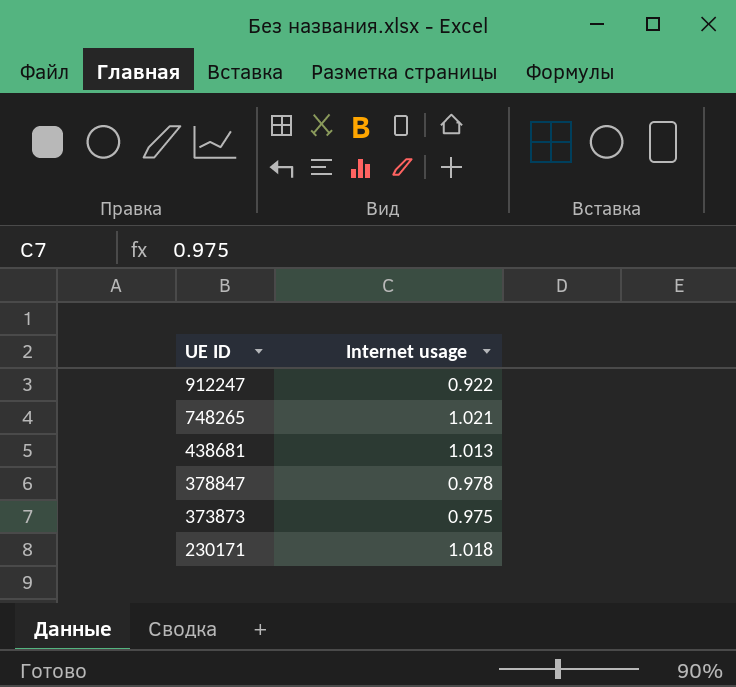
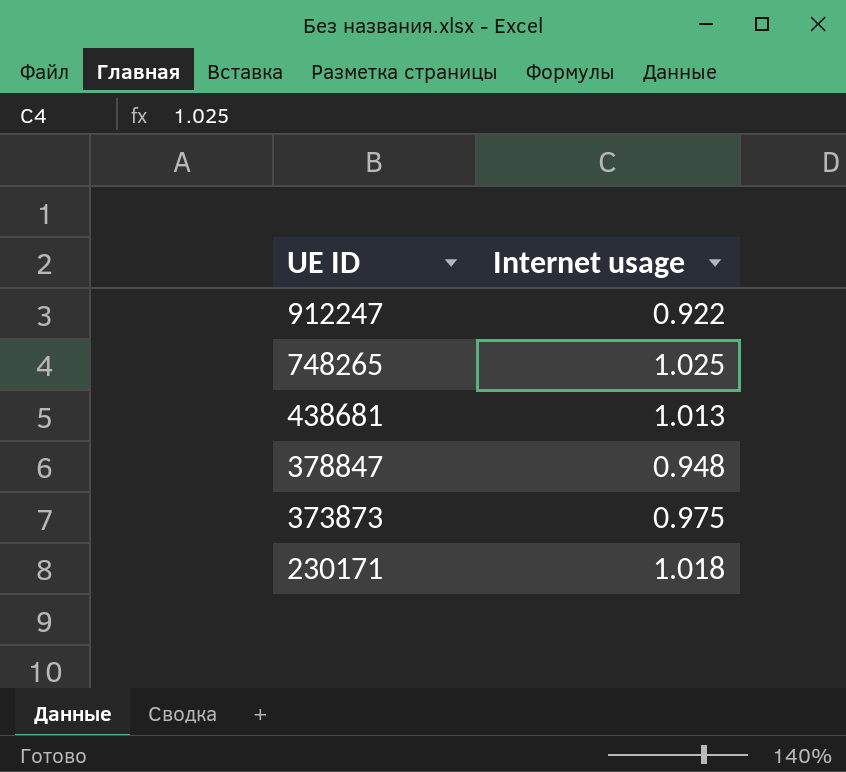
748265 | Internet usage: 1.021 -> 1.025
378847 | Internet usage: 0.978 -> 0.948

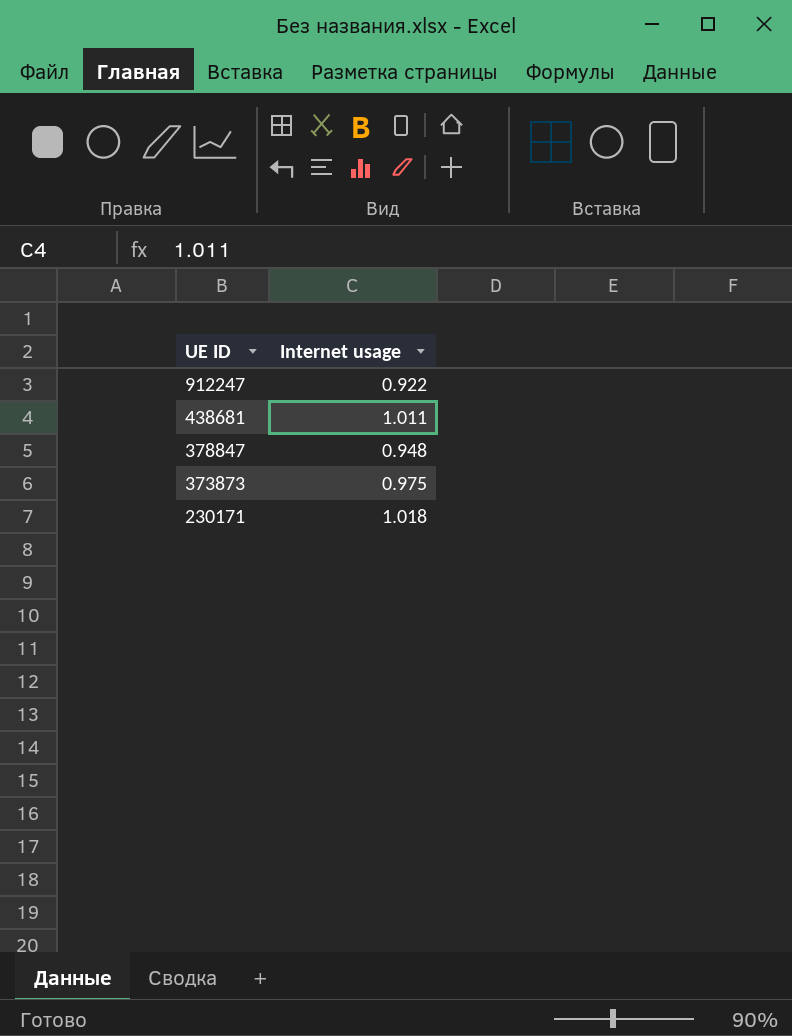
row 748265: 1.025 -> none
438681 | Internet usage: 1.013 -> 1.011

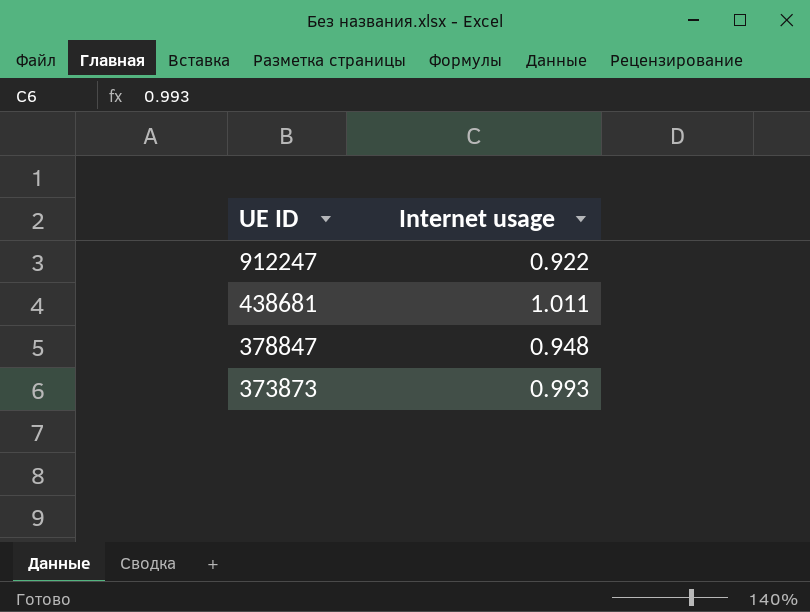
row 230171: 1.018 -> none
373873 | Internet usage: 0.975 -> 0.993

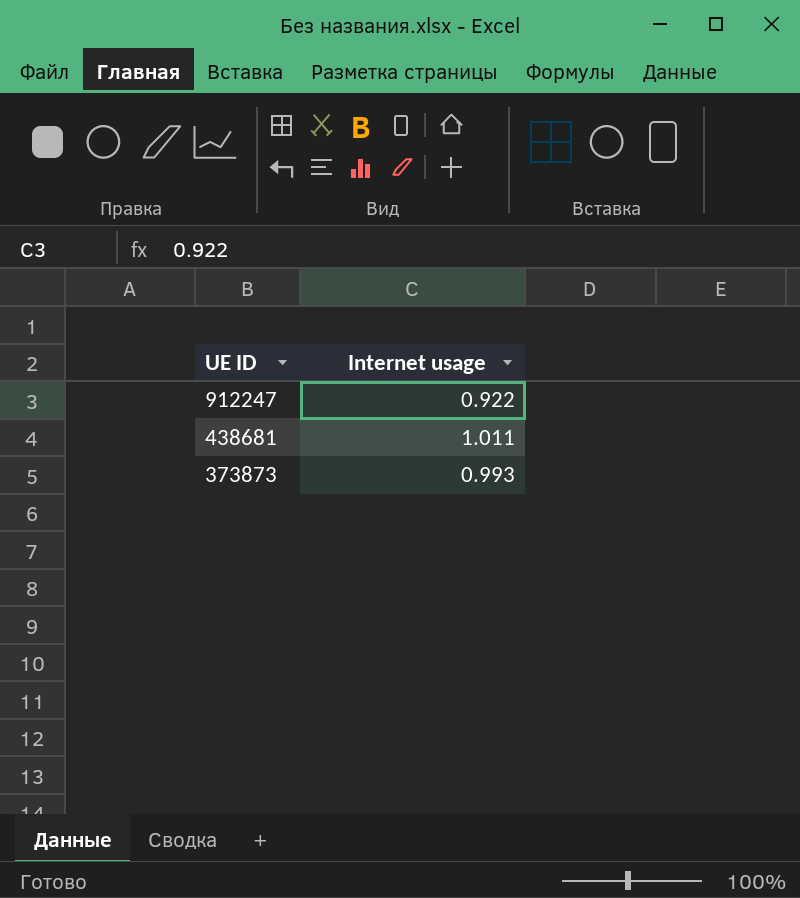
row 378847: 0.948 -> none

